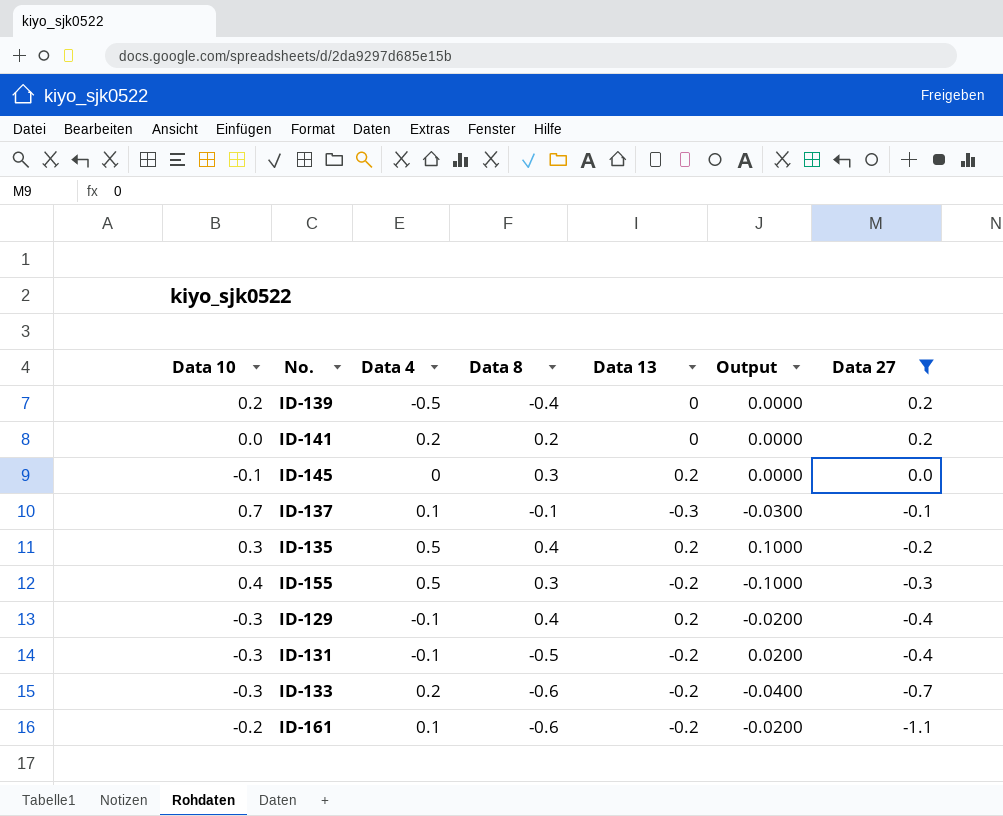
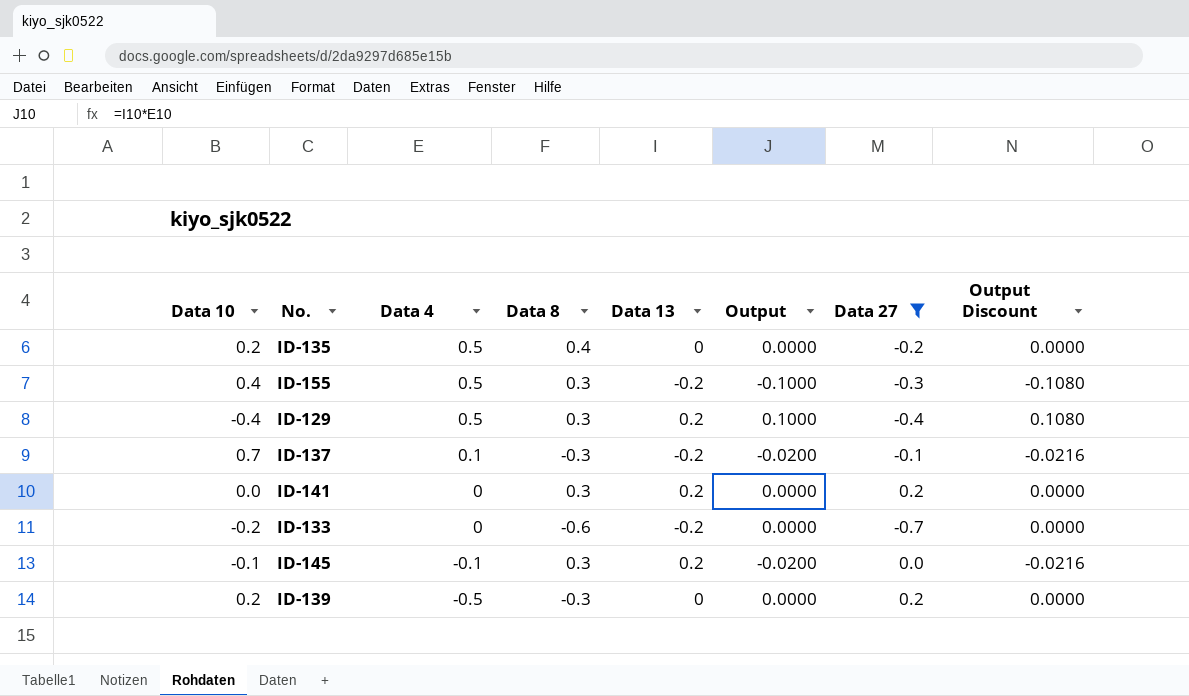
row order: Data 27 descending -> Data 4 descending
column Output Discount | formula: none -> [Output] * 1.08
row ID-131: -0.3 | -0.1 | -0.5 | -0.2 | 0.0200 | -0.4 -> none
row ID-161: -0.2 | 0.1 | -0.6 | -0.2 | -0.0200 | -1.1 -> none
ID-135 | Data 10: 0.3 -> 0.2
ID-135 | Data 13: 0.2 -> 0
ID-135 | Output: 0.1000 -> 0.0000
ID-129 | Data 10: -0.3 -> -0.4
ID-129 | Data 4: -0.1 -> 0.5
ID-129 | Data 8: 0.4 -> 0.3
ID-129 | Output: -0.0200 -> 0.1000
ID-137 | Data 8: -0.1 -> -0.3
ID-137 | Data 13: -0.3 -> -0.2
ID-137 | Output: -0.0300 -> -0.0200
ID-141 | Data 4: 0.2 -> 0
ID-141 | Data 8: 0.2 -> 0.3
ID-141 | Data 13: 0 -> 0.2
ID-133 | Data 10: -0.3 -> -0.2
ID-133 | Data 4: 0.2 -> 0
ID-133 | Output: -0.0400 -> 0.0000
ID-145 | Data 4: 0 -> -0.1
ID-145 | Output: 0.0000 -> -0.0200
ID-139 | Data 8: -0.4 -> -0.3

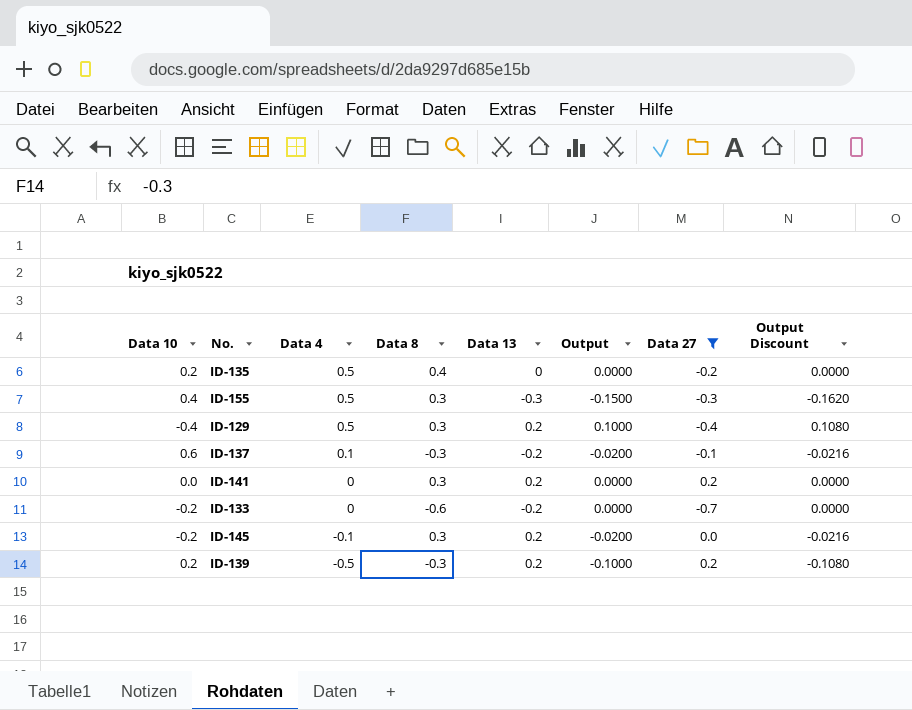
ID-155 | Data 13: -0.2 -> -0.3
ID-155 | Output: -0.1000 -> -0.1500
ID-155 | Output Discount: -0.1080 -> -0.1620
ID-137 | Data 10: 0.7 -> 0.6
ID-145 | Data 10: -0.1 -> -0.2
ID-139 | Data 13: 0 -> 0.2
ID-139 | Output: 0.0000 -> -0.1000
ID-139 | Output Discount: 0.0000 -> -0.1080

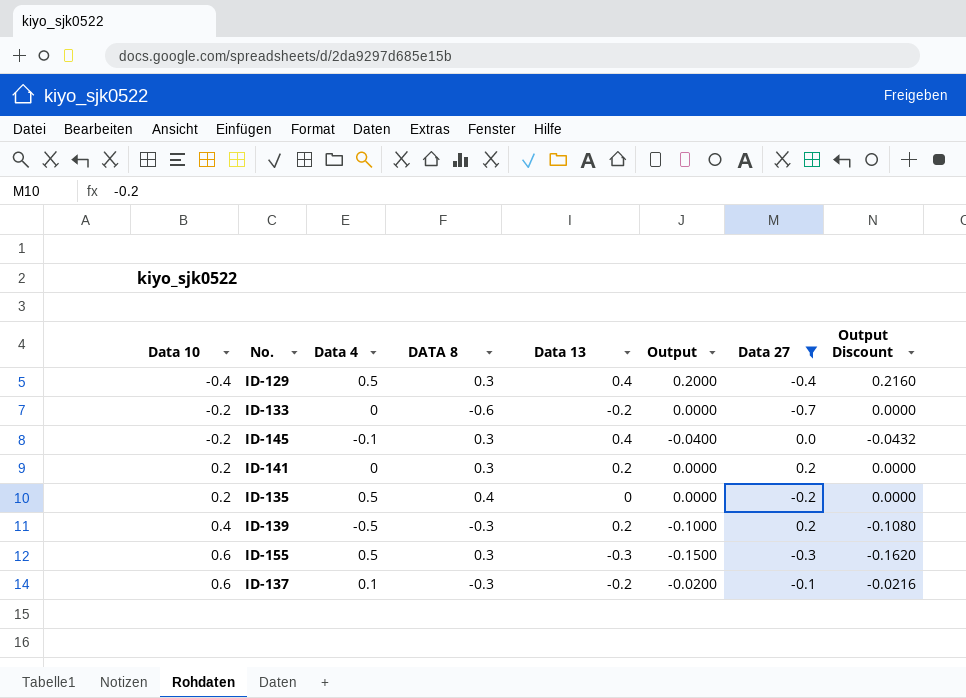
row order: Data 4 descending -> Data 10 ascending
column name: Data 8 -> DATA 8
ID-129 | Data 13: 0.2 -> 0.4
ID-129 | Output: 0.1000 -> 0.2000
ID-129 | Output Discount: 0.1080 -> 0.2160
ID-145 | Data 13: 0.2 -> 0.4
ID-145 | Output: -0.0200 -> -0.0400
ID-145 | Output Discount: -0.0216 -> -0.0432
ID-141 | Data 10: 0.0 -> 0.2
ID-139 | Data 10: 0.2 -> 0.4
ID-155 | Data 10: 0.4 -> 0.6

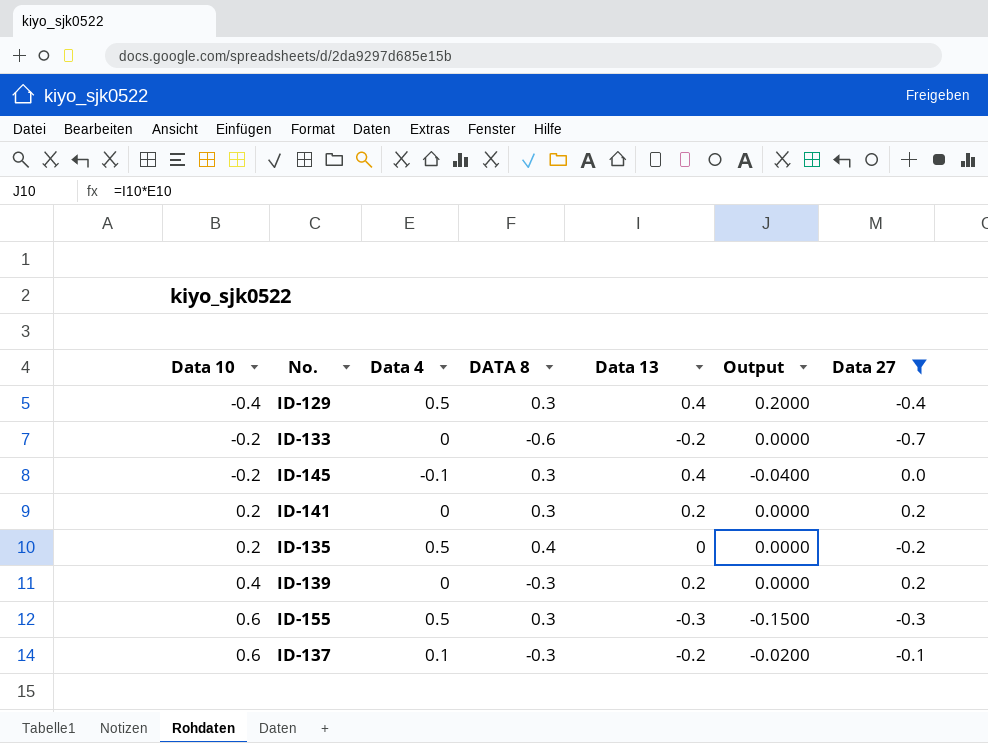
column Output Discount | formula: [Output] * 1.08 -> none
ID-139 | Data 4: -0.5 -> 0
ID-139 | Output: -0.1000 -> 0.0000

